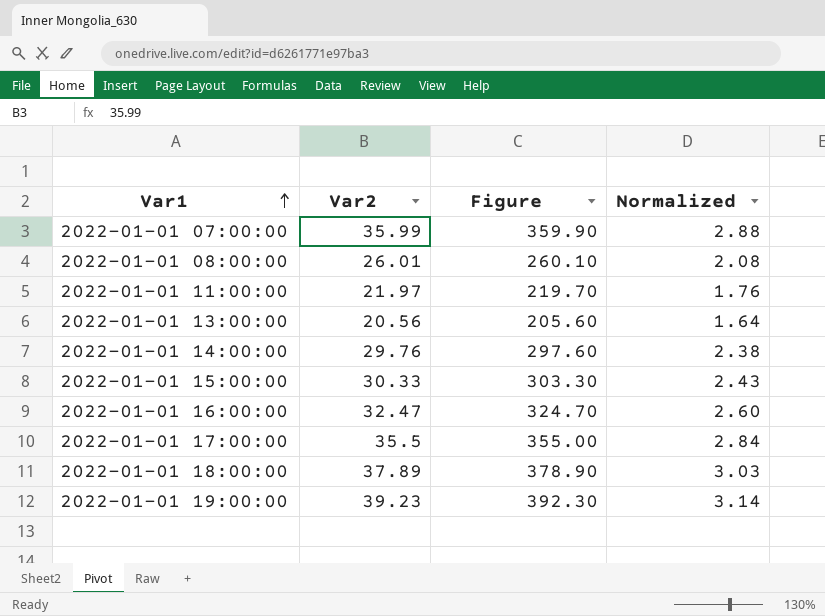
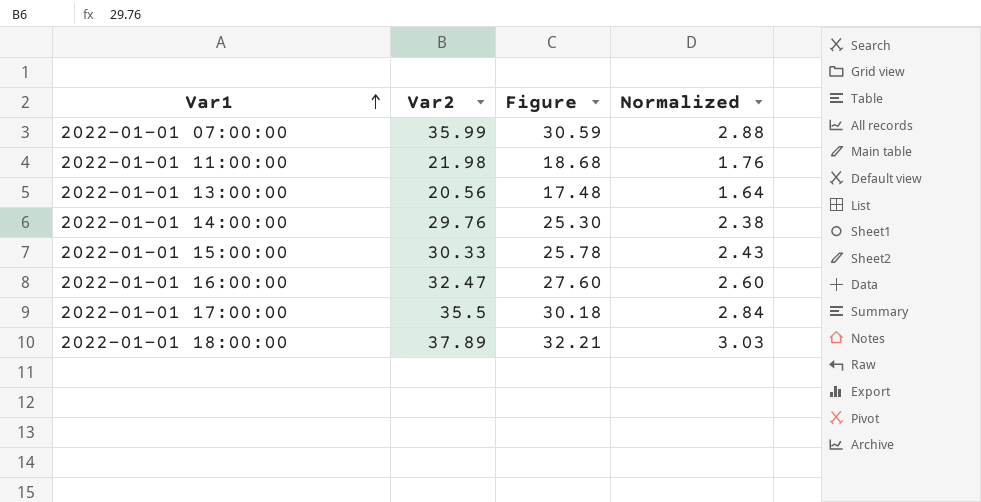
column Figure | formula: [Var2] * 10 -> [Var2] * 0.85
row 2022-01-01 08:00:00: 26.01 | 260.10 | 2.08 -> none
row 2022-01-01 19:00:00: 39.23 | 392.30 | 3.14 -> none
2022-01-01 11:00:00 | Var2: 21.97 -> 21.98

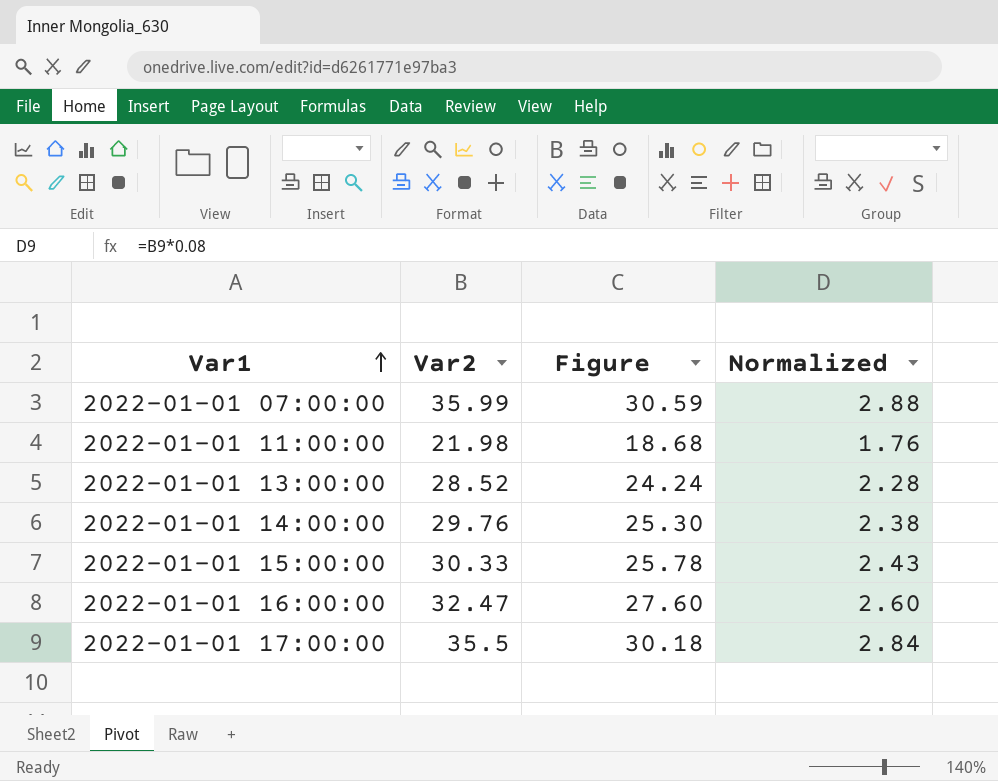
row 2022-01-01 18:00:00: 37.89 | 32.21 | 3.03 -> none
2022-01-01 13:00:00 | Var2: 20.56 -> 28.52
2022-01-01 13:00:00 | Figure: 17.48 -> 24.24
2022-01-01 13:00:00 | Normalized: 1.64 -> 2.28

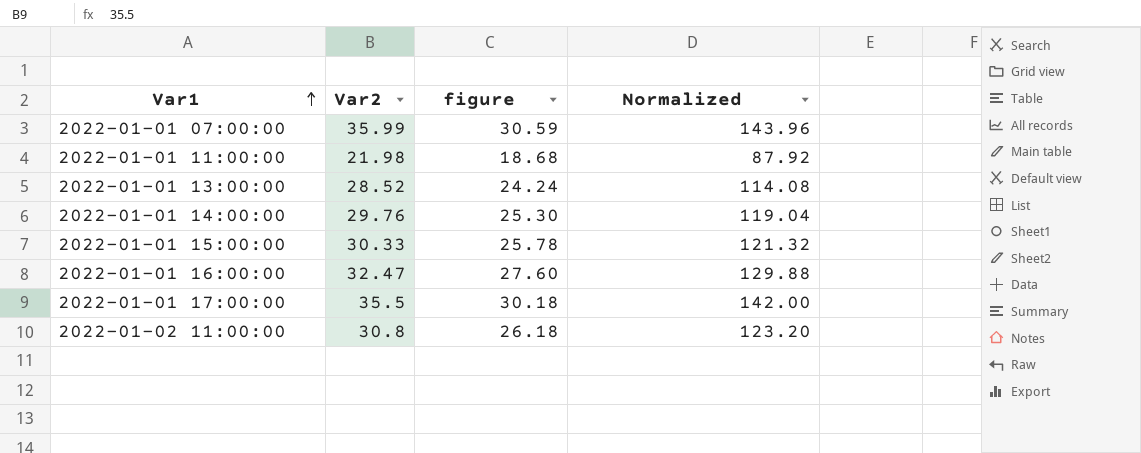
column name: Figure -> figure
column Normalized | formula: [Var2] * 0.08 -> [Var2] * 4
row 2022-01-02 11:00:00: none -> 30.8 | 26.18 | 123.20

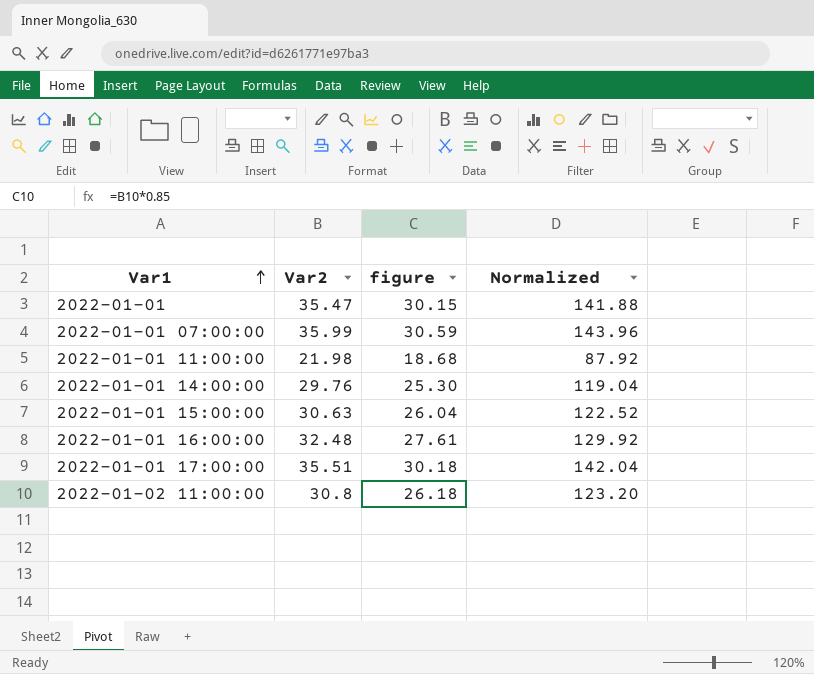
row 2022-01-01 13:00:00: 28.52 | 24.24 | 114.08 -> none
row 2022-01-01: none -> 35.47 | 30.15 | 141.88
2022-01-01 15:00:00 | Var2: 30.33 -> 30.63
2022-01-01 15:00:00 | figure: 25.78 -> 26.04
2022-01-01 15:00:00 | Normalized: 121.32 -> 122.52
2022-01-01 16:00:00 | Var2: 32.47 -> 32.48
2022-01-01 16:00:00 | figure: 27.60 -> 27.61
2022-01-01 16:00:00 | Normalized: 129.88 -> 129.92
2022-01-01 17:00:00 | Var2: 35.5 -> 35.51
2022-01-01 17:00:00 | Normalized: 142.00 -> 142.04

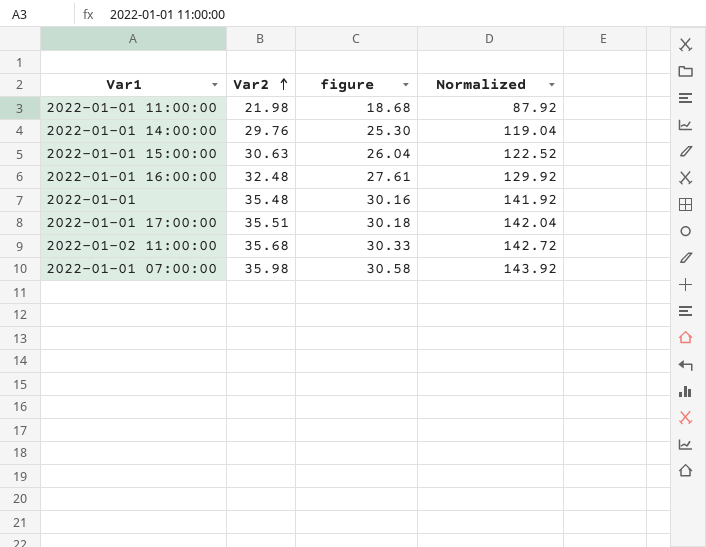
row order: Var1 ascending -> Var2 ascending
2022-01-01 | Var2: 35.47 -> 35.48
2022-01-01 | figure: 30.15 -> 30.16
2022-01-01 | Normalized: 141.88 -> 141.92
2022-01-02 11:00:00 | Var2: 30.8 -> 35.68
2022-01-02 11:00:00 | figure: 26.18 -> 30.33
2022-01-02 11:00:00 | Normalized: 123.20 -> 142.72
2022-01-01 07:00:00 | Var2: 35.99 -> 35.98
2022-01-01 07:00:00 | figure: 30.59 -> 30.58
2022-01-01 07:00:00 | Normalized: 143.96 -> 143.92

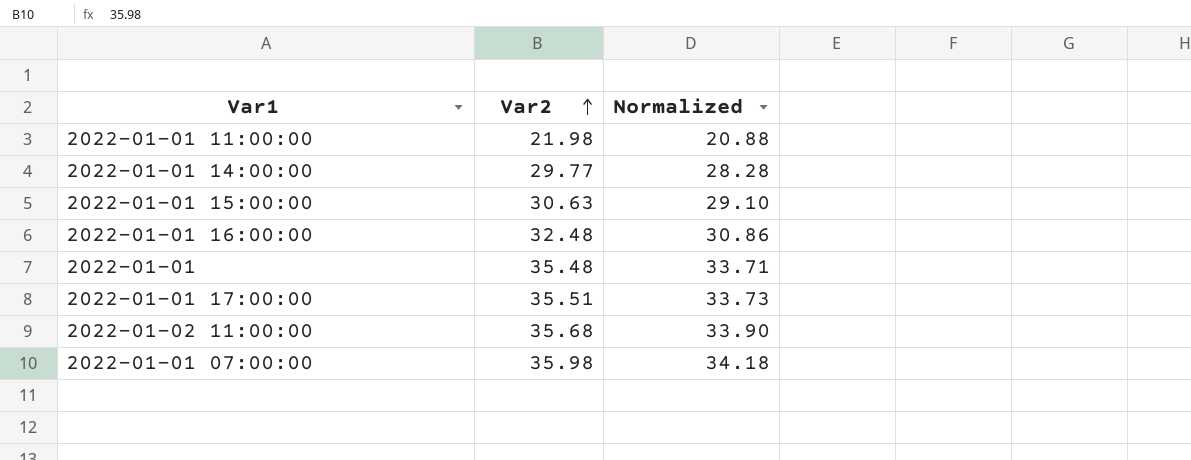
column figure | formula: [Var2] * 0.85 -> none
column Normalized | formula: [Var2] * 4 -> [Var2] * 0.95
2022-01-01 14:00:00 | Var2: 29.76 -> 29.77

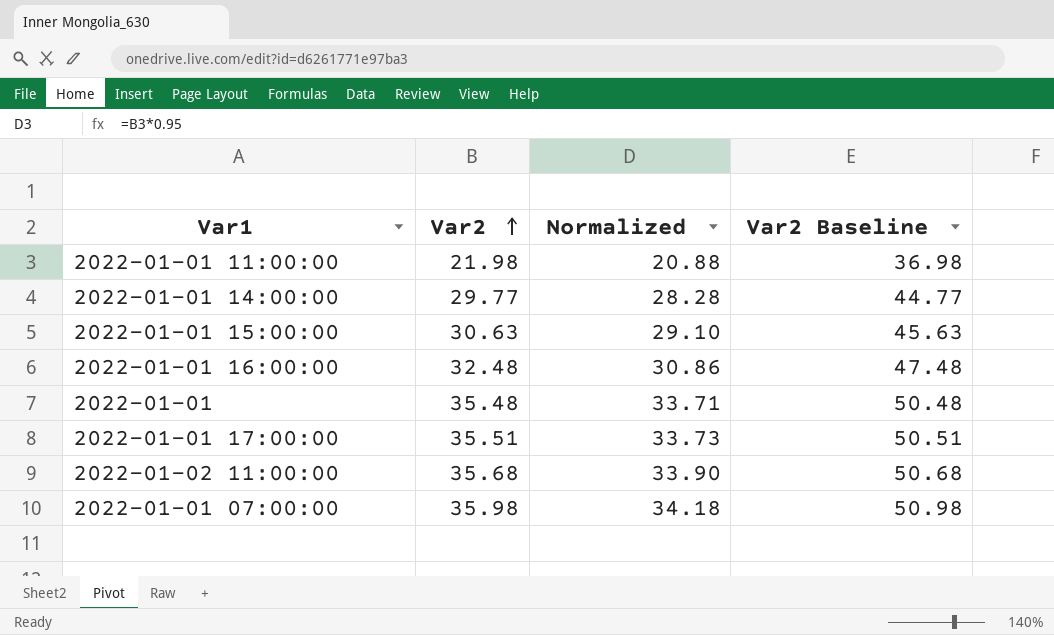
column Var2 Baseline | formula: none -> [Var2] + 15

